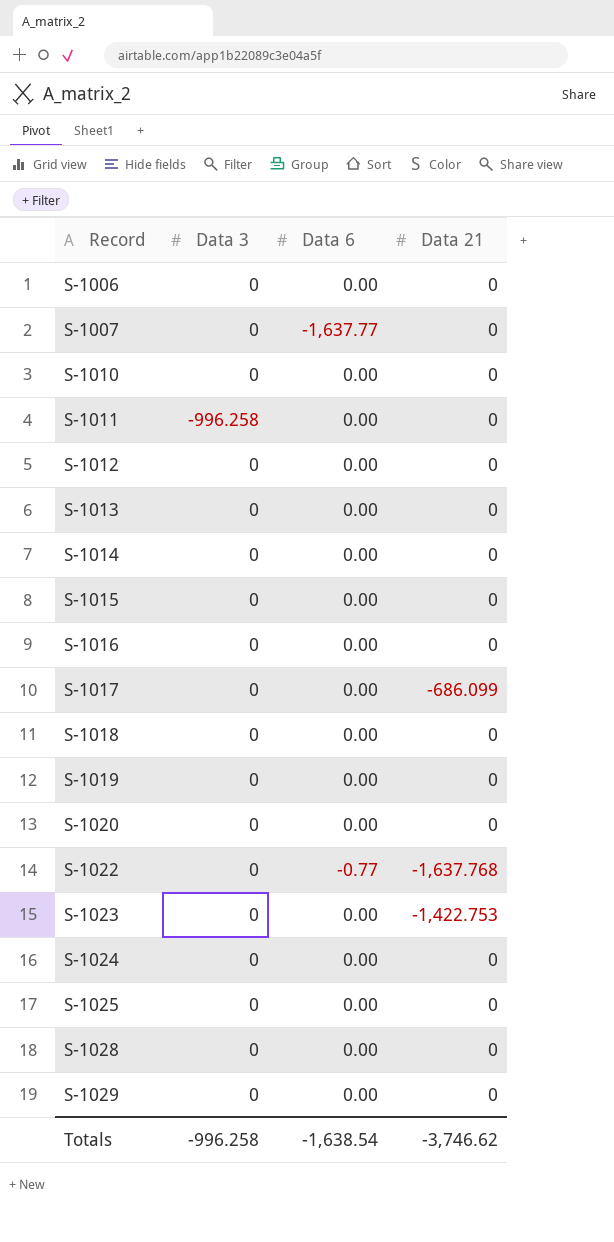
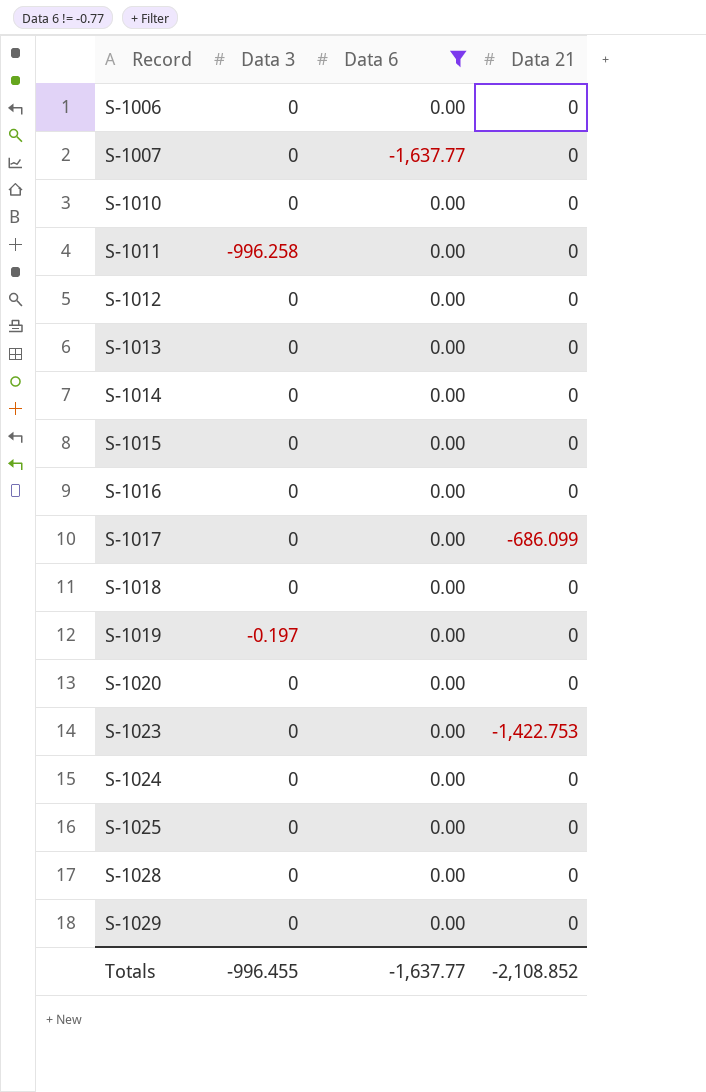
filter: none -> Data 6 != -0.77
S-1019 | Data 3: 0 -> -0.197
Totals | Data 3: -996.258 -> -996.455
Totals | Data 6: -1,638.54 -> -1,637.77
Totals | Data 21: -3,746.62 -> -2,108.852

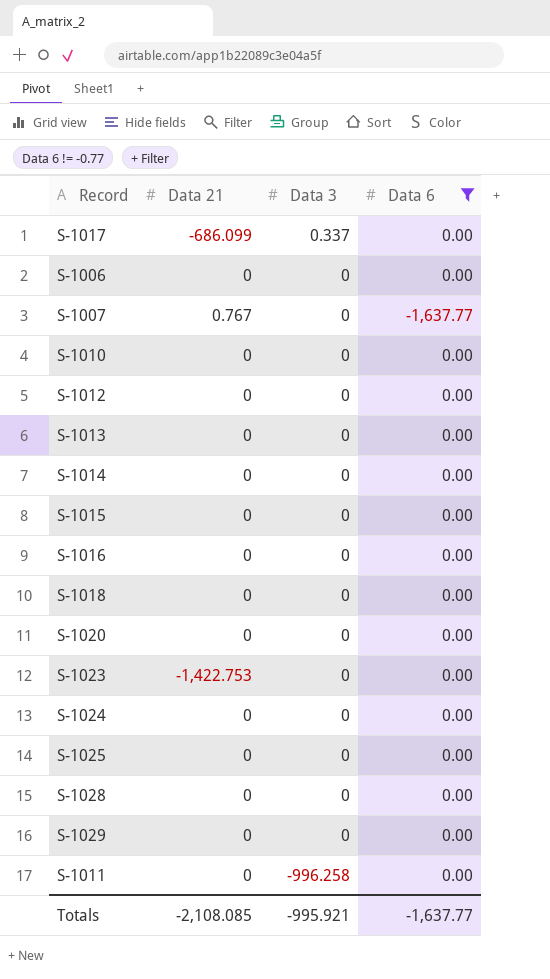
row order: Record ascending -> Data 3 descending
column Data 21 | position: 4 -> 2
row S-1019: -0.197 | 0.00 | 0 -> none
S-1017 | Data 3: 0 -> 0.337
S-1007 | Data 21: 0 -> 0.767
Totals | Data 21: -2,108.852 -> -2,108.085
Totals | Data 3: -996.455 -> -995.921

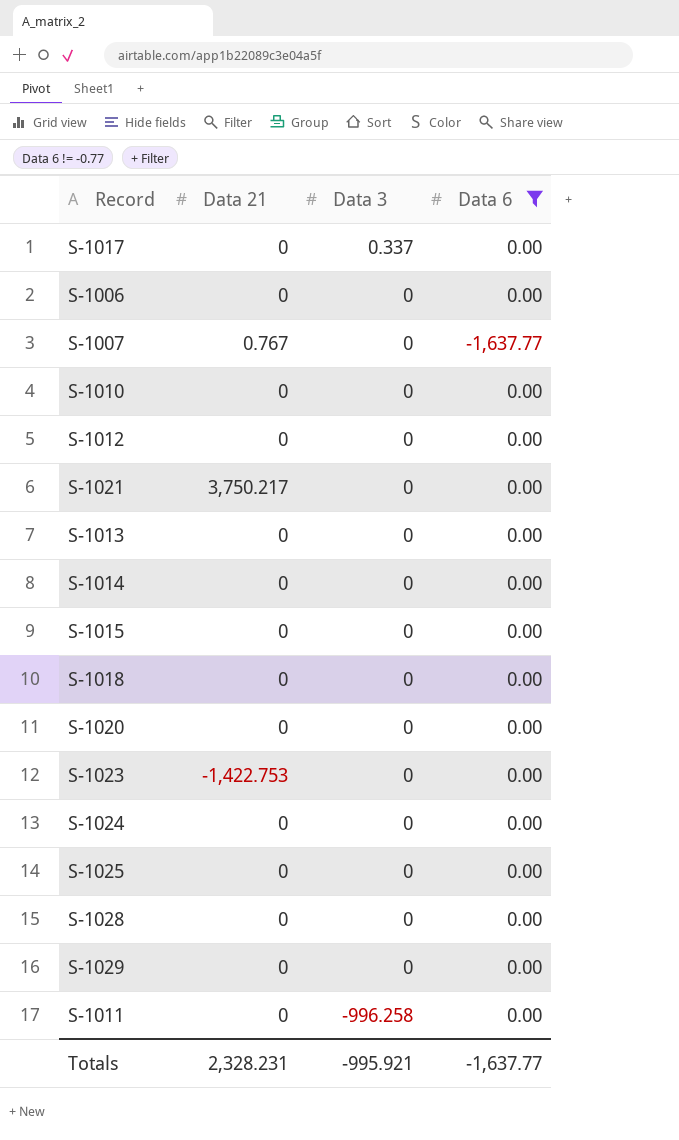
row S-1016: 0 | 0 | 0.00 -> none
S-1017 | Data 21: -686.099 -> 0
row S-1021: none -> 3,750.217 | 0 | 0.00
Totals | Data 21: -2,108.085 -> 2,328.231

